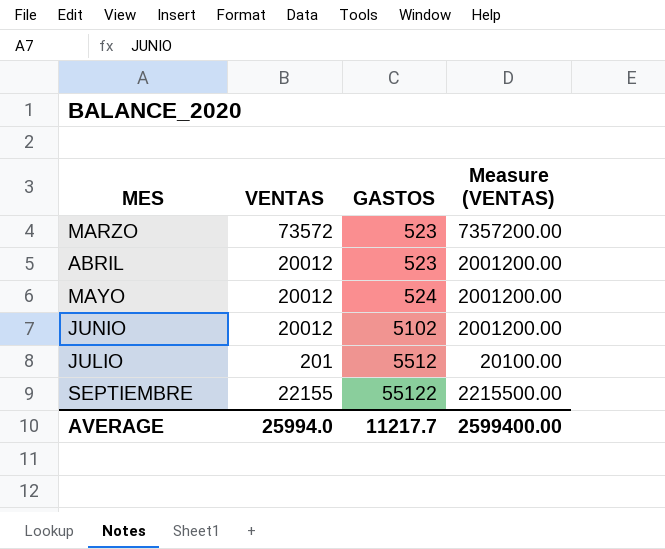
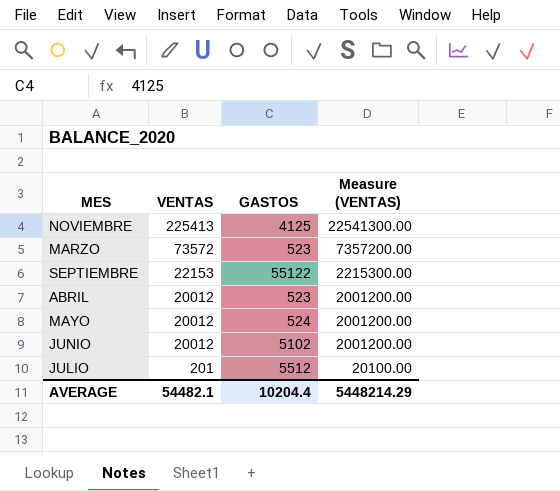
row order: MES ascending -> VENTAS descending
row NOVIEMBRE: none -> 225413 | 4125 | 22541300.00
SEPTIEMBRE | VENTAS: 22155 -> 22153
SEPTIEMBRE | Measure (VENTAS): 2215500.00 -> 2215300.00
AVERAGE | VENTAS: 25994.0 -> 54482.1
AVERAGE | GASTOS: 11217.7 -> 10204.4
AVERAGE | Measure (VENTAS): 2599400.00 -> 5448214.29

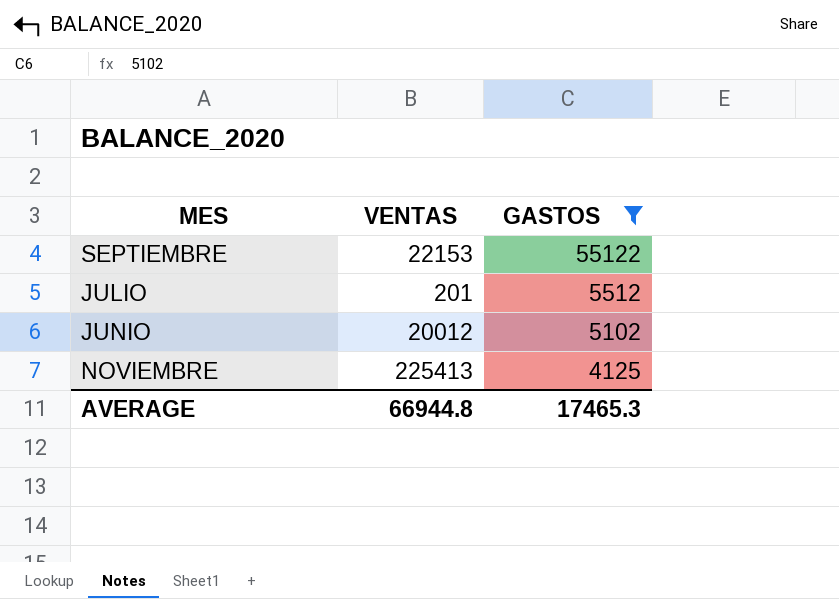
filter: none -> GASTOS >= 4125
row order: VENTAS descending -> GASTOS descending
column Measure (VENTAS) | formula: [VENTAS] * 100 -> none
AVERAGE | VENTAS: 54482.1 -> 66944.8
AVERAGE | GASTOS: 10204.4 -> 17465.3

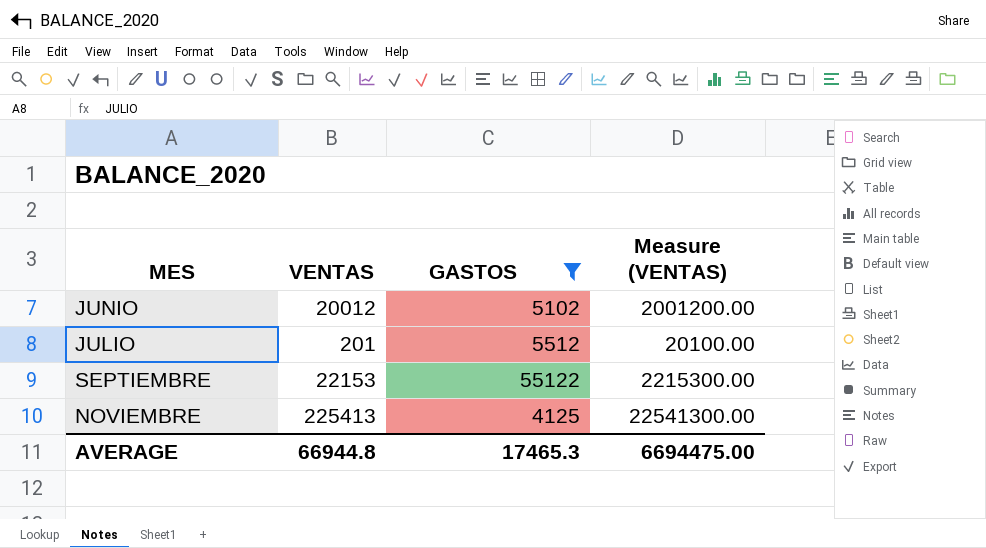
row order: GASTOS descending -> MES ascending
column Measure (VENTAS) | formula: none -> [VENTAS] * 100

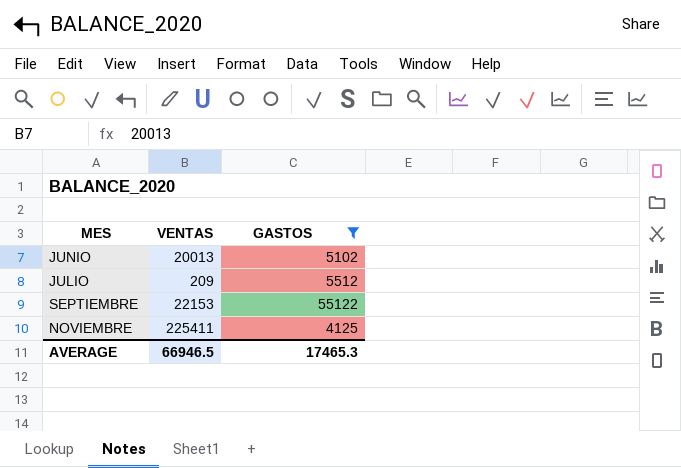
column Measure (VENTAS) | formula: [VENTAS] * 100 -> none
JUNIO | VENTAS: 20012 -> 20013
JULIO | VENTAS: 201 -> 209
NOVIEMBRE | VENTAS: 225413 -> 225411
AVERAGE | VENTAS: 66944.8 -> 66946.5

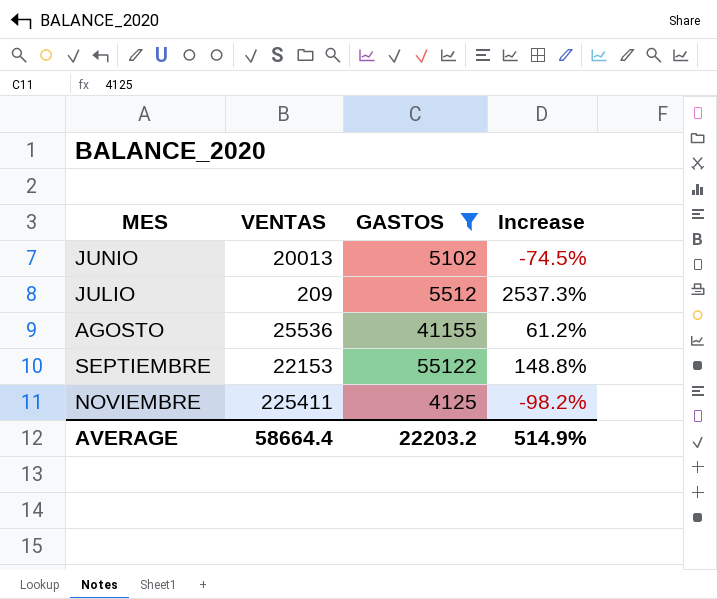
column Increase | formula: none -> ([GASTOS] - [VENTAS]) / [VENTAS]
row AGOSTO: none -> 25536 | 41155 | 61.2%
AVERAGE | VENTAS: 66946.5 -> 58664.4
AVERAGE | GASTOS: 17465.3 -> 22203.2

